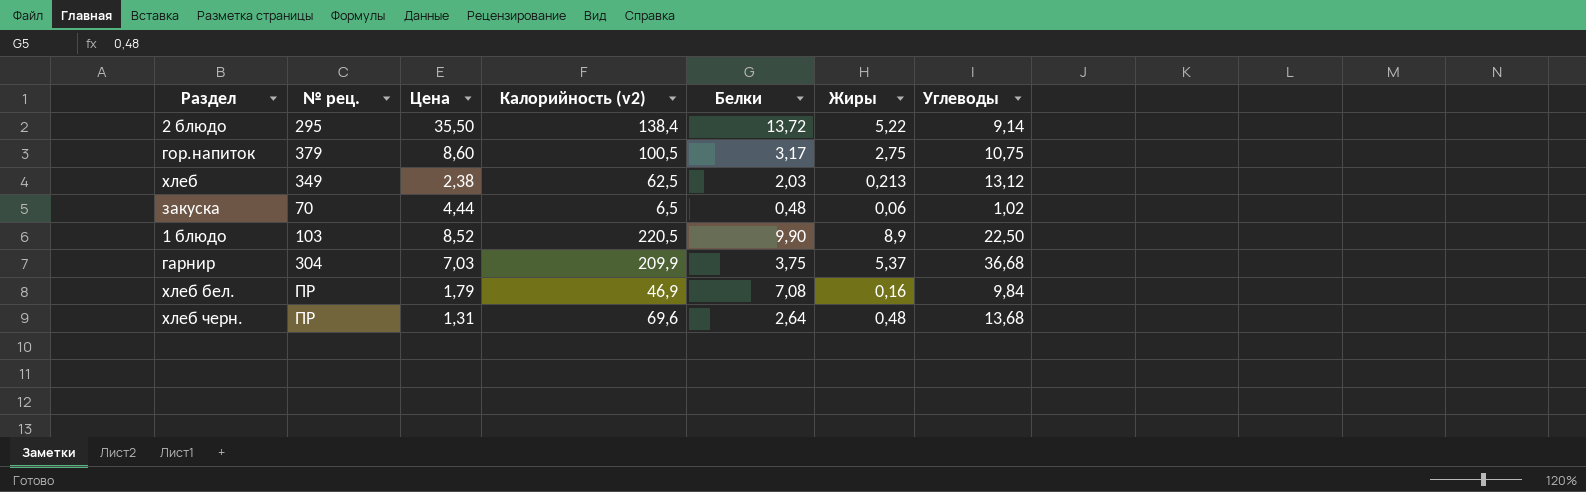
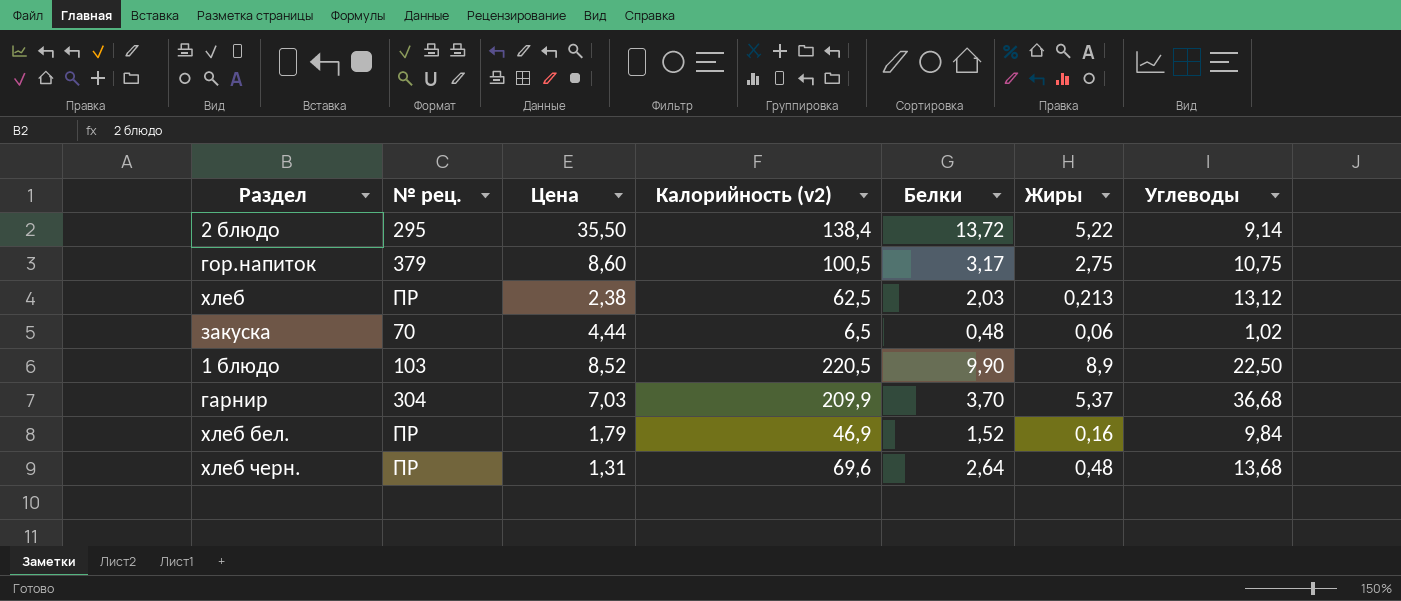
хлеб | № рец.: 349 -> ПР
гарнир | Белки: 3,75 -> 3,70
хлеб бел. | Белки: 7,08 -> 1,52

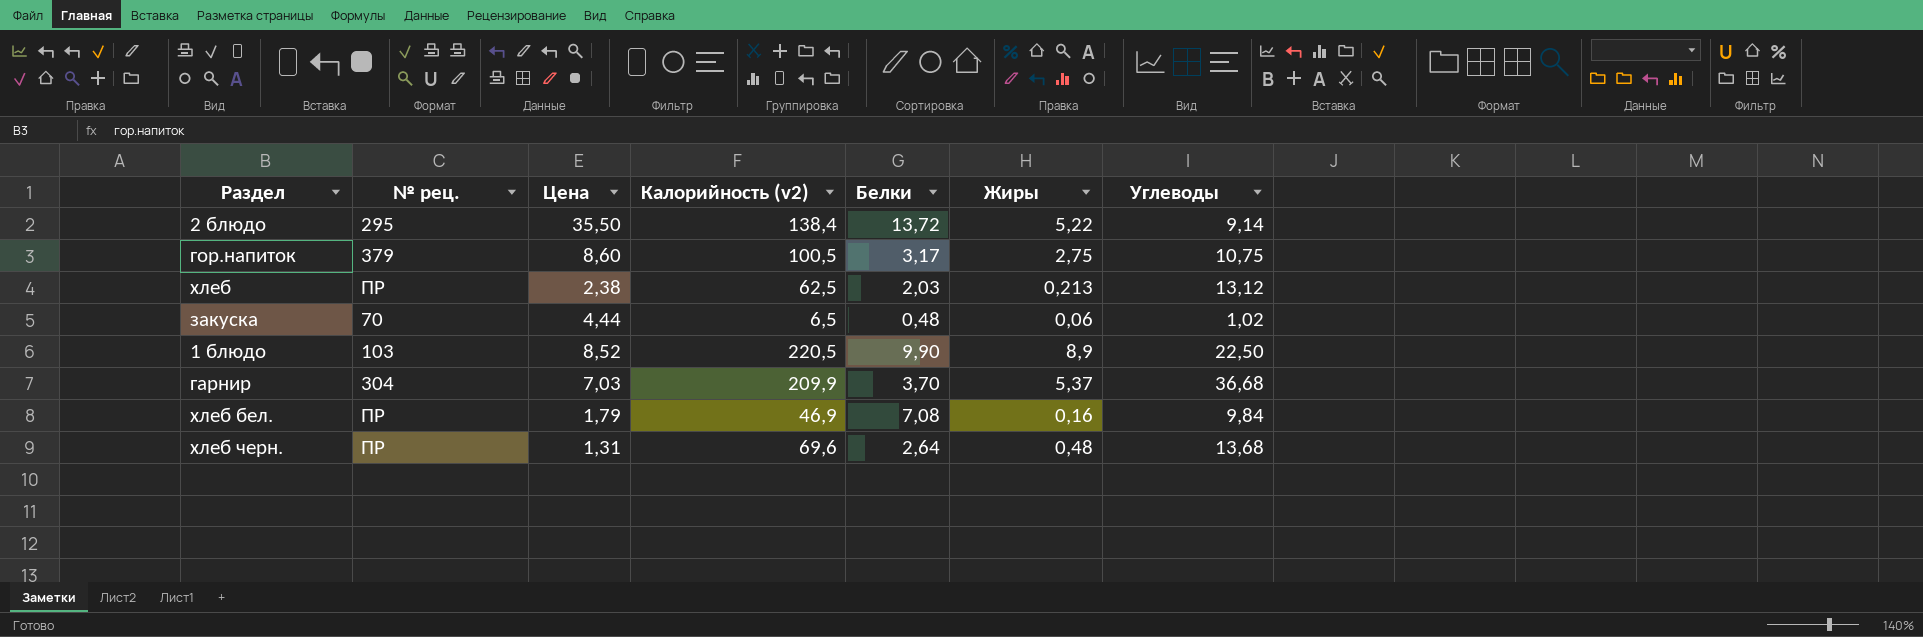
хлеб бел. | Белки: 1,52 -> 7,08

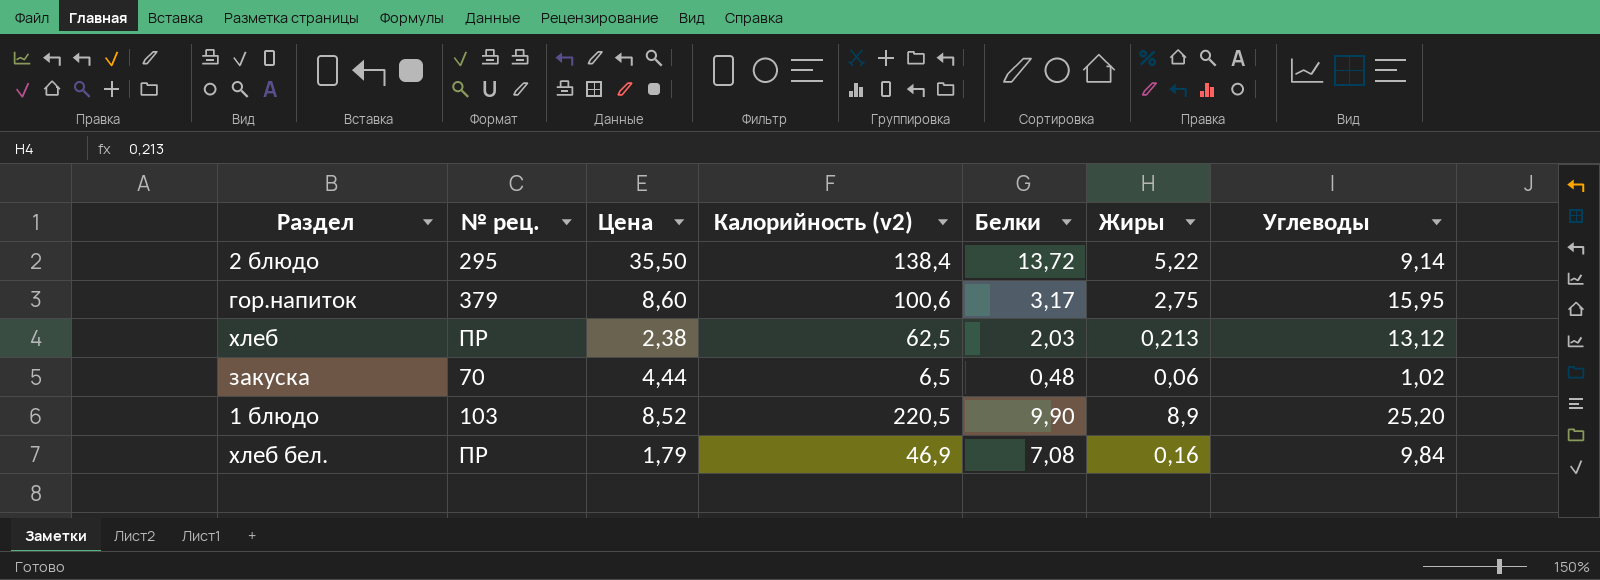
row гарнир: 304 | 7,03 | 209,9 | 3,70 | 5,37 | 36,68 -> none
row хлеб черн.: ПР | 1,31 | 69,6 | 2,64 | 0,48 | 13,68 -> none
гор.напиток | Калорийность (v2): 100,5 -> 100,6
гор.напиток | Углеводы: 10,75 -> 15,95
1 блюдо | Углеводы: 22,50 -> 25,20

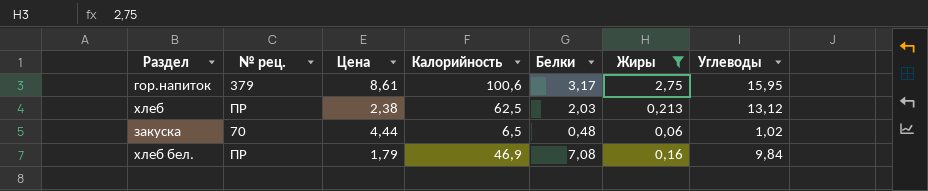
filter: none -> Жиры <= 2,75
column name: Калорийность (v2) -> Калорийность
гор.напиток | Цена: 8,60 -> 8,61

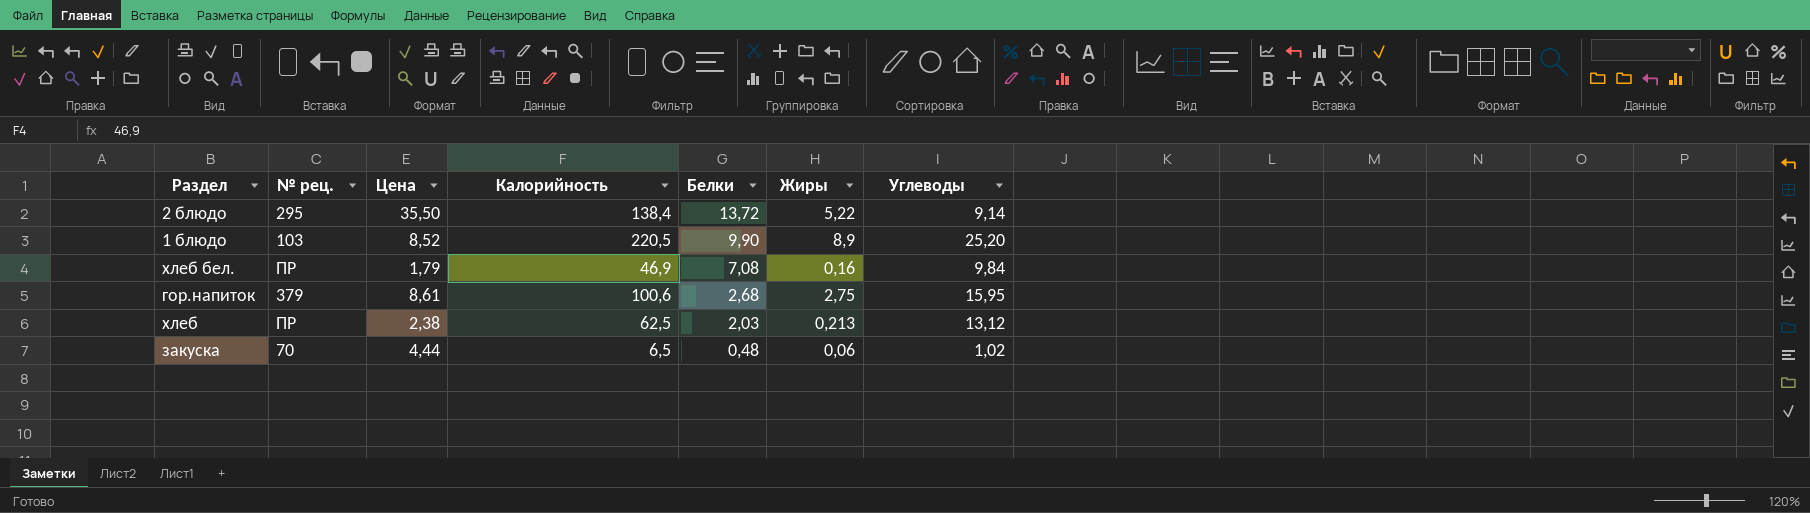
filter: Жиры <= 2,75 -> none
row order: none -> Белки descending
гор.напиток | Белки: 3,17 -> 2,68

